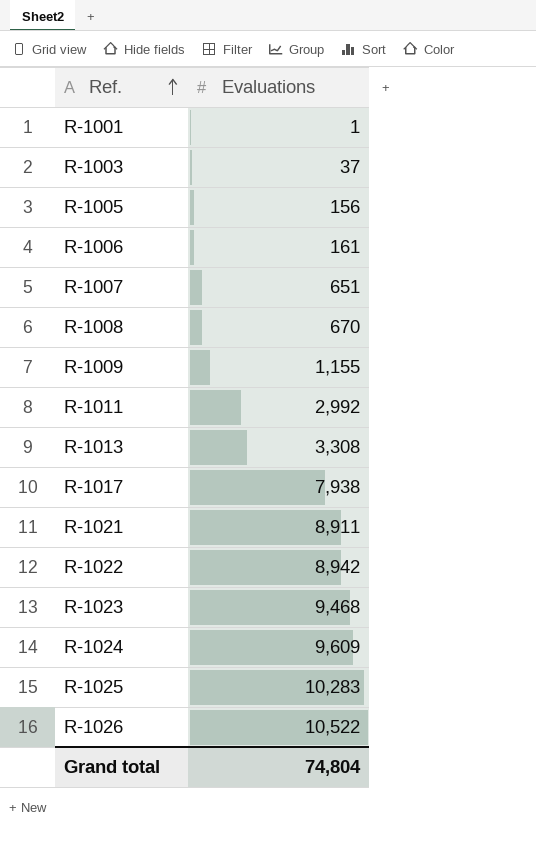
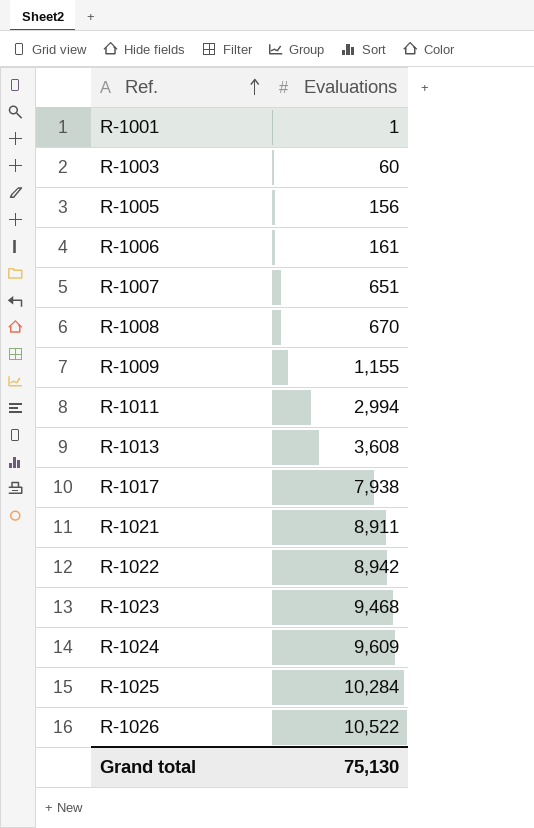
R-1003 | Evaluations: 37 -> 60
R-1011 | Evaluations: 2,992 -> 2,994
R-1013 | Evaluations: 3,308 -> 3,608
R-1025 | Evaluations: 10,283 -> 10,284
Grand total | Evaluations: 74,804 -> 75,130

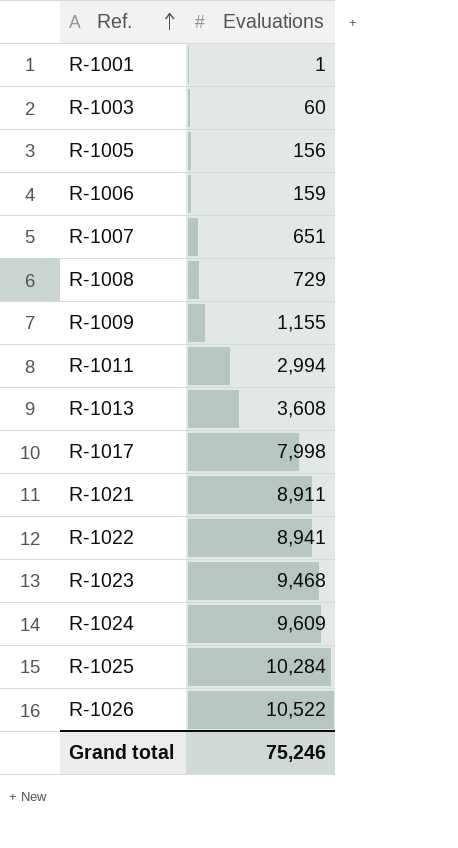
R-1006 | Evaluations: 161 -> 159
R-1008 | Evaluations: 670 -> 729
R-1017 | Evaluations: 7,938 -> 7,998
R-1022 | Evaluations: 8,942 -> 8,941
Grand total | Evaluations: 75,130 -> 75,246

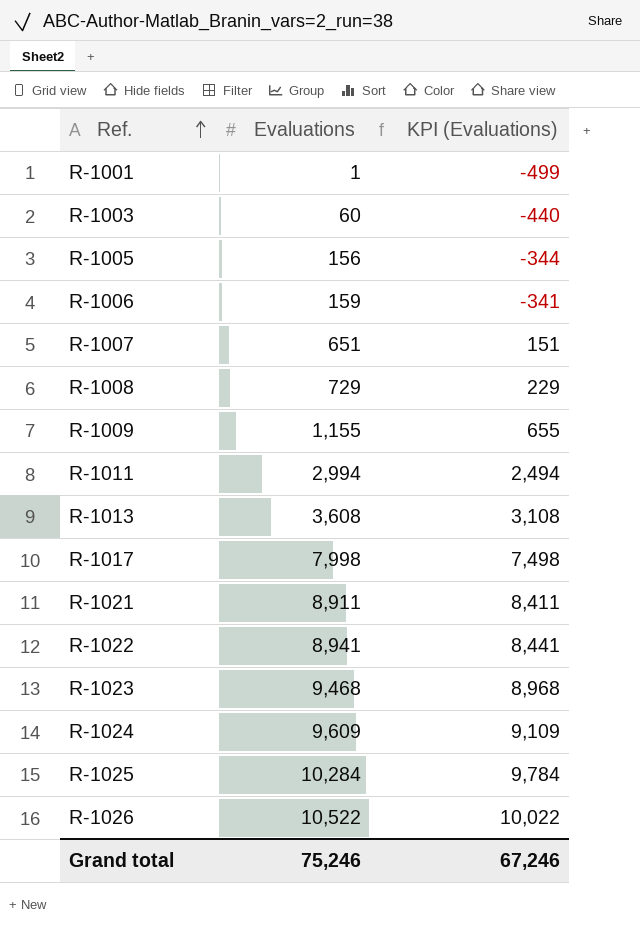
column KPI (Evaluations) | formula: none -> [Evaluations] - 500

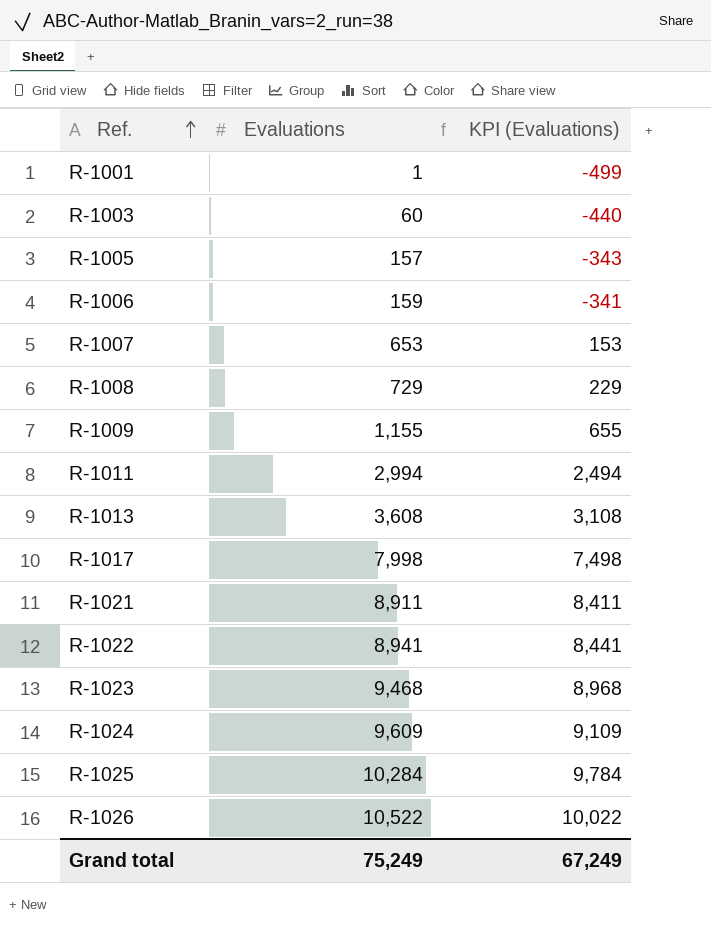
R-1005 | Evaluations: 156 -> 157
R-1005 | KPI (Evaluations): -344 -> -343
R-1007 | Evaluations: 651 -> 653
R-1007 | KPI (Evaluations): 151 -> 153
Grand total | Evaluations: 75,246 -> 75,249
Grand total | KPI (Evaluations): 67,246 -> 67,249

